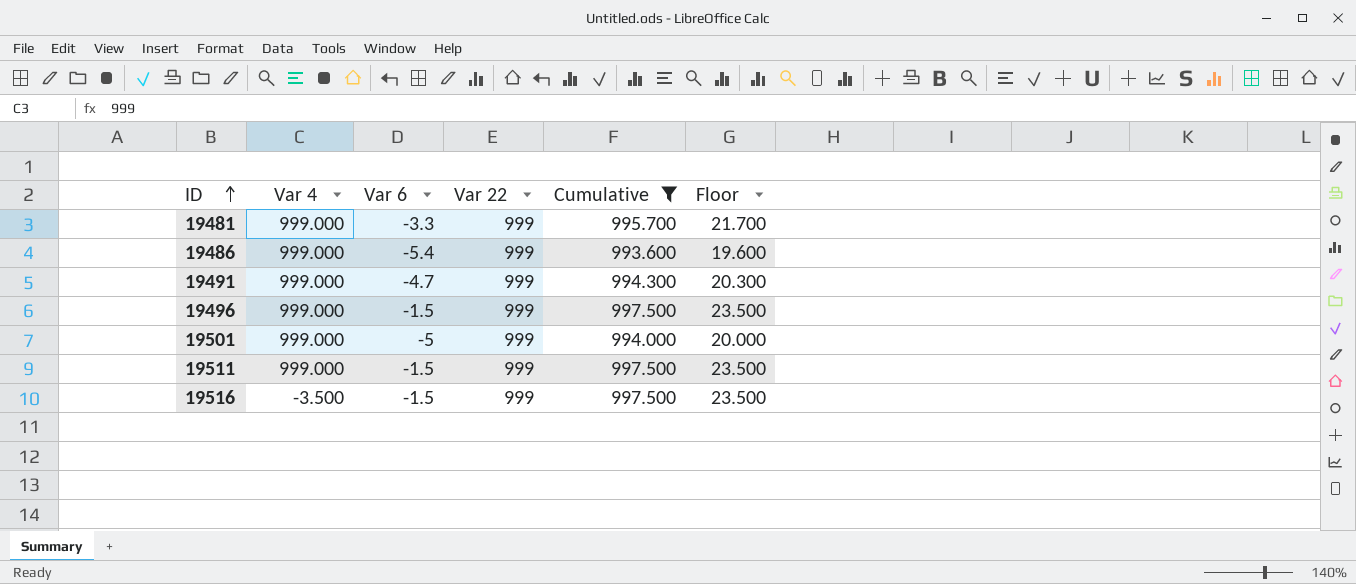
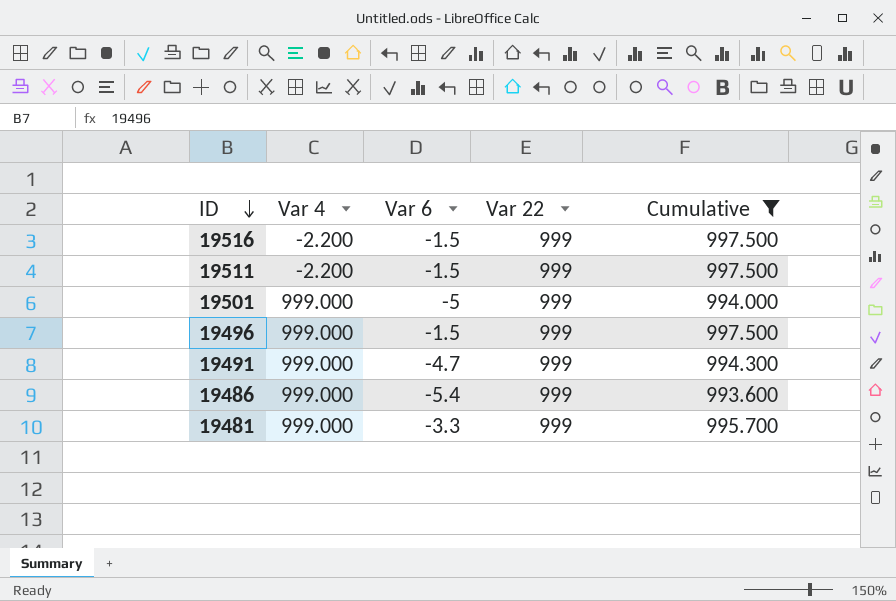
row order: ID ascending -> ID descending
column Floor | formula: [Var 6] + 25 -> none
19516 | Var 4: -3.500 -> -2.200
19511 | Var 4: 999.000 -> -2.200

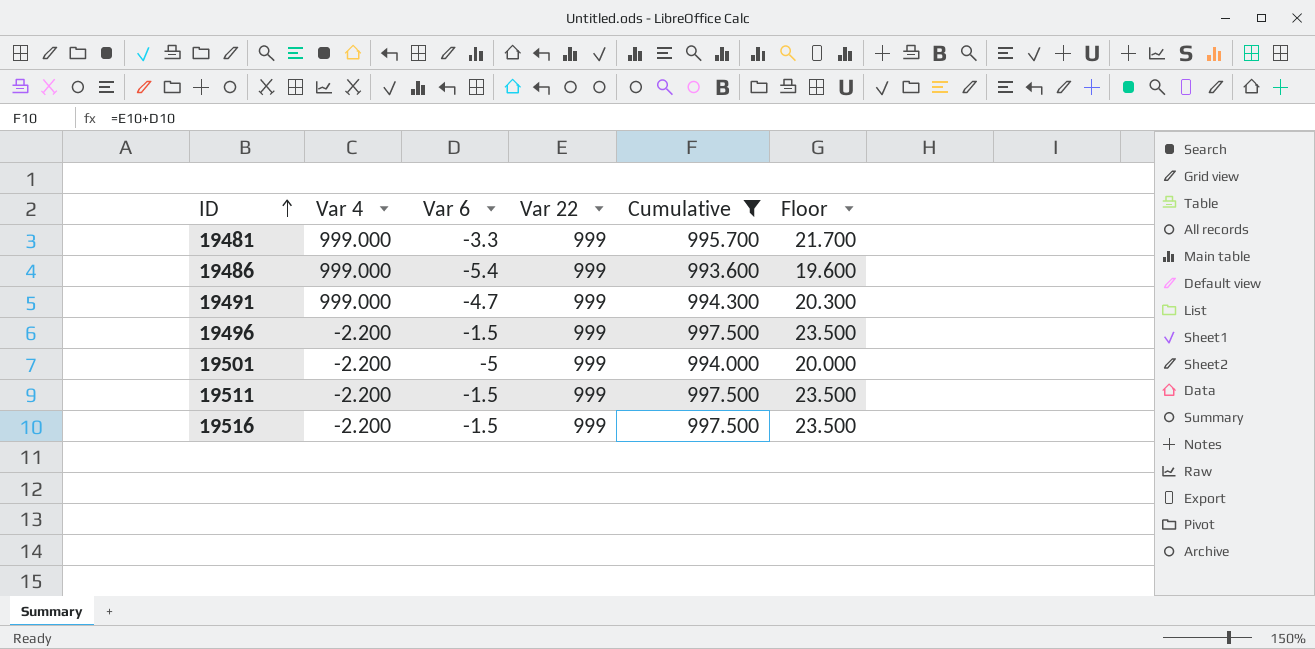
row order: ID descending -> ID ascending
column Floor | formula: none -> [Var 6] + 25
19496 | Var 4: 999.000 -> -2.200
19501 | Var 4: 999.000 -> -2.200

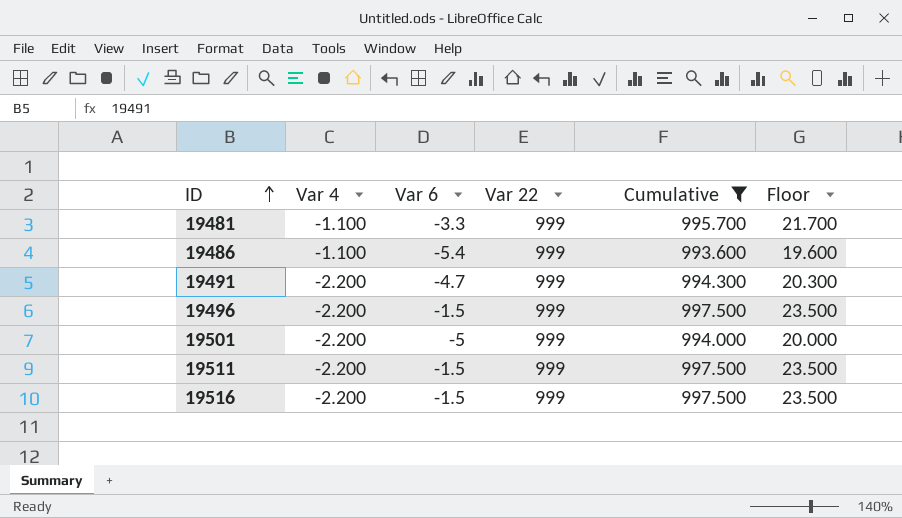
19481 | Var 4: 999.000 -> -1.100
19486 | Var 4: 999.000 -> -1.100
19491 | Var 4: 999.000 -> -2.200

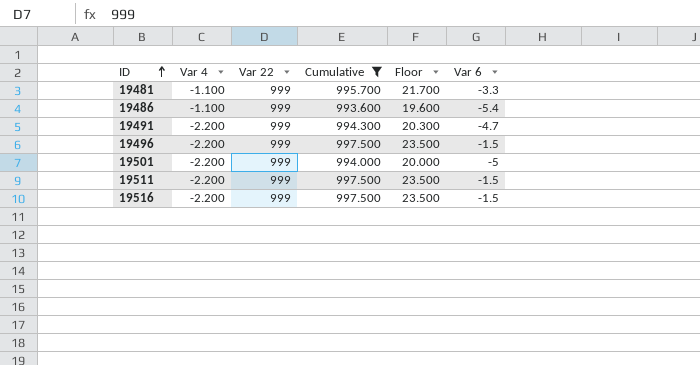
column Var 6 | position: 3 -> 6

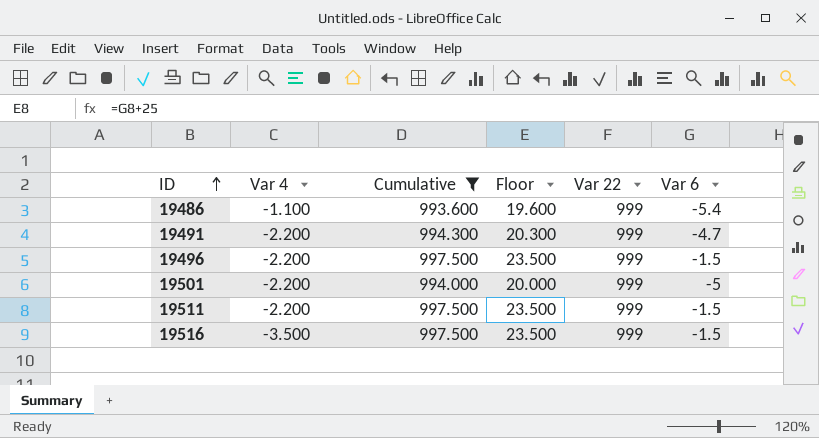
column Var 22 | position: 3 -> 5
row 19481: -1.100 | 999 | 995.700 | 21.700 | -3.3 -> none
19516 | Var 4: -2.200 -> -3.500

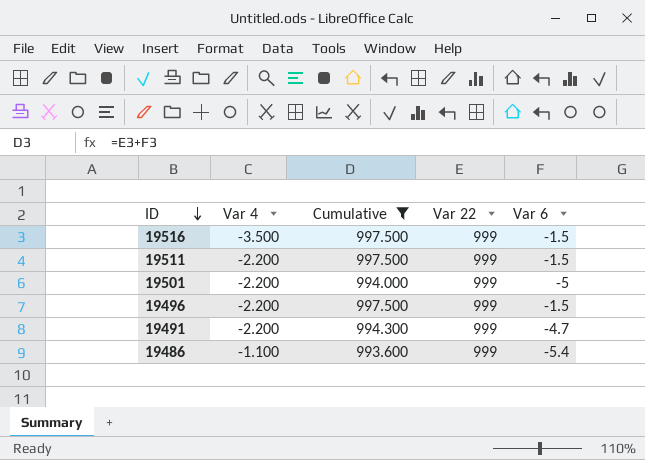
row order: ID ascending -> ID descending
column Floor | formula: [Var 6] + 25 -> none

